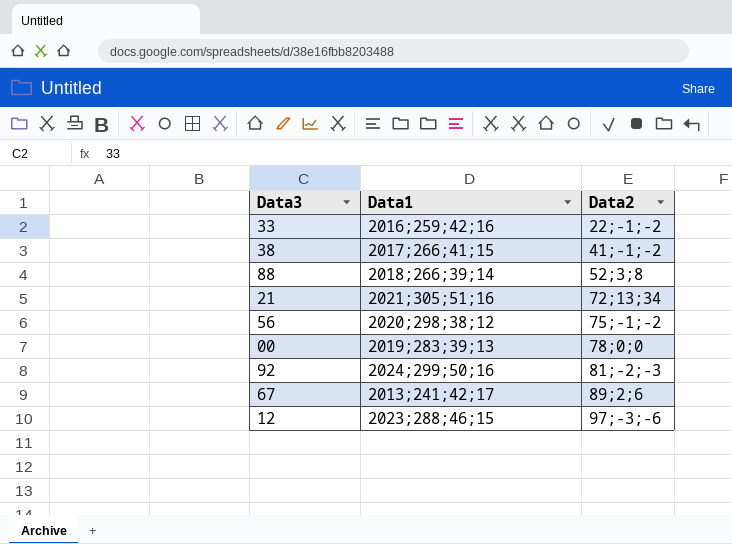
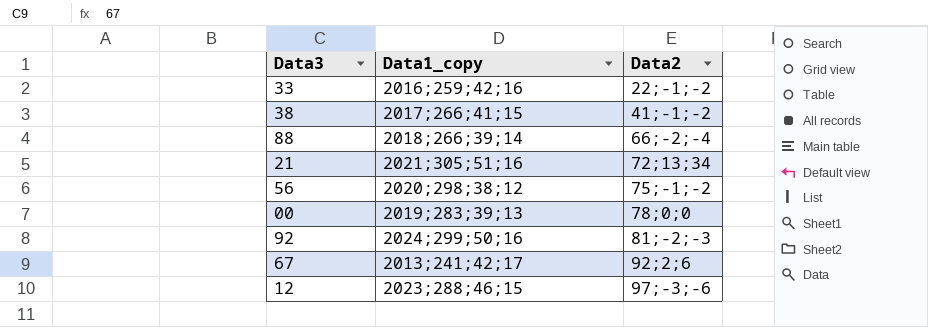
column name: Data1 -> Data1_copy
88 | Data2: 52;3;8 -> 66;-2;-4
67 | Data2: 89;2;6 -> 92;2;6

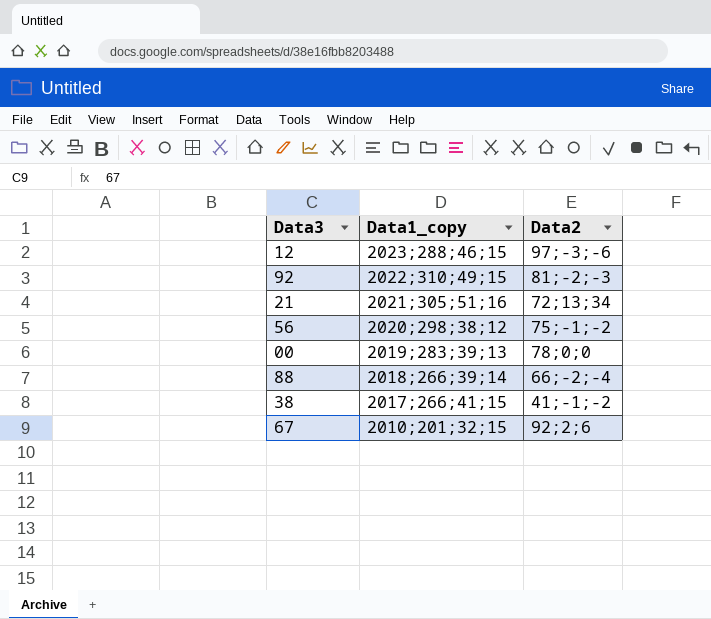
row order: Data2 ascending -> Data1_copy descending
row 33: 2016;259;42;16 | 22;-1;-2 -> none
92 | Data1_copy: 2024;299;50;16 -> 2022;310;49;15
67 | Data1_copy: 2013;241;42;17 -> 2010;201;32;15

